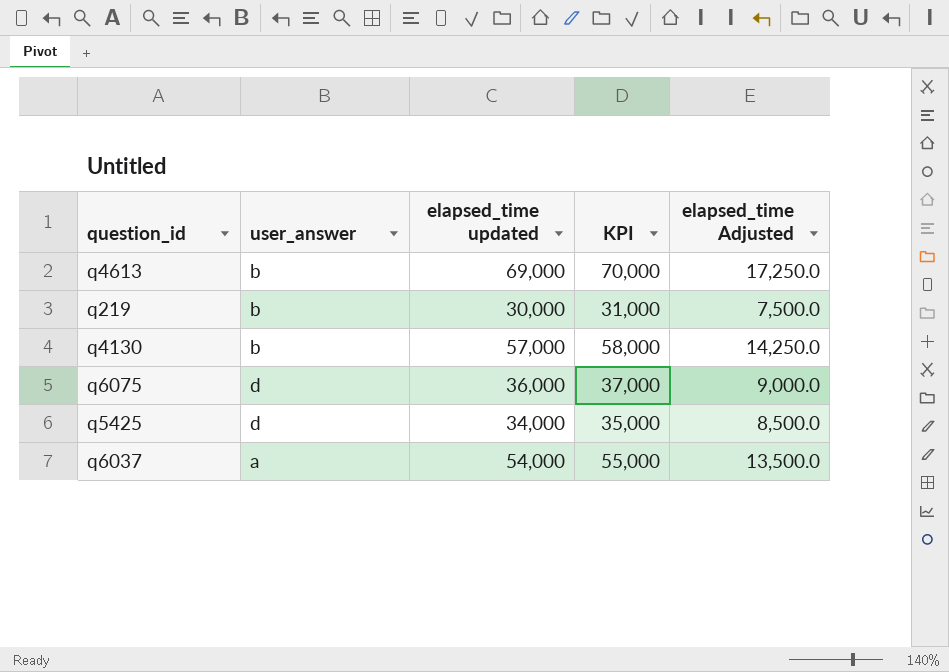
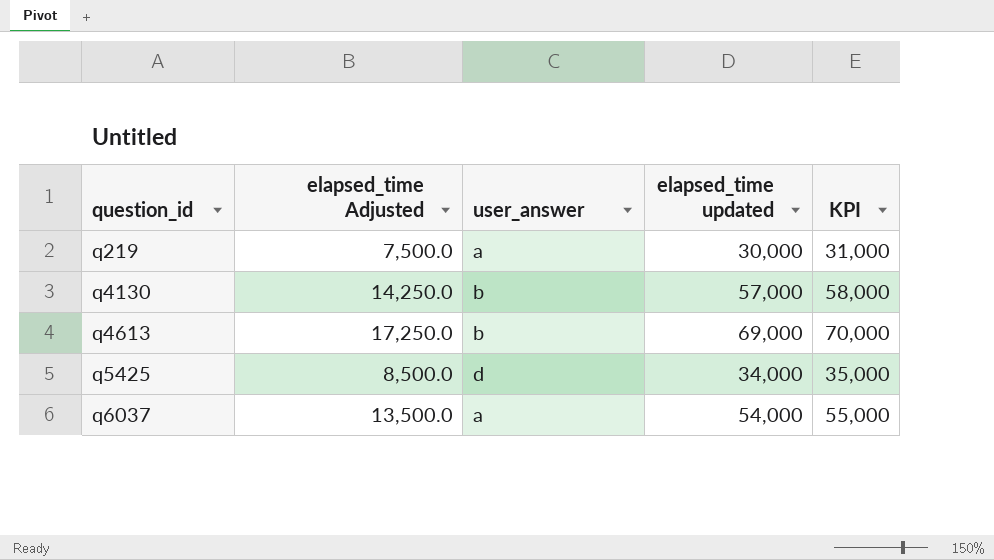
row order: none -> question_id ascending
column elapsed_time Adjusted | position: 5 -> 2
row q6075: d | 36,000 | 37,000 | 9,000.0 -> none
q219 | user_answer: b -> a

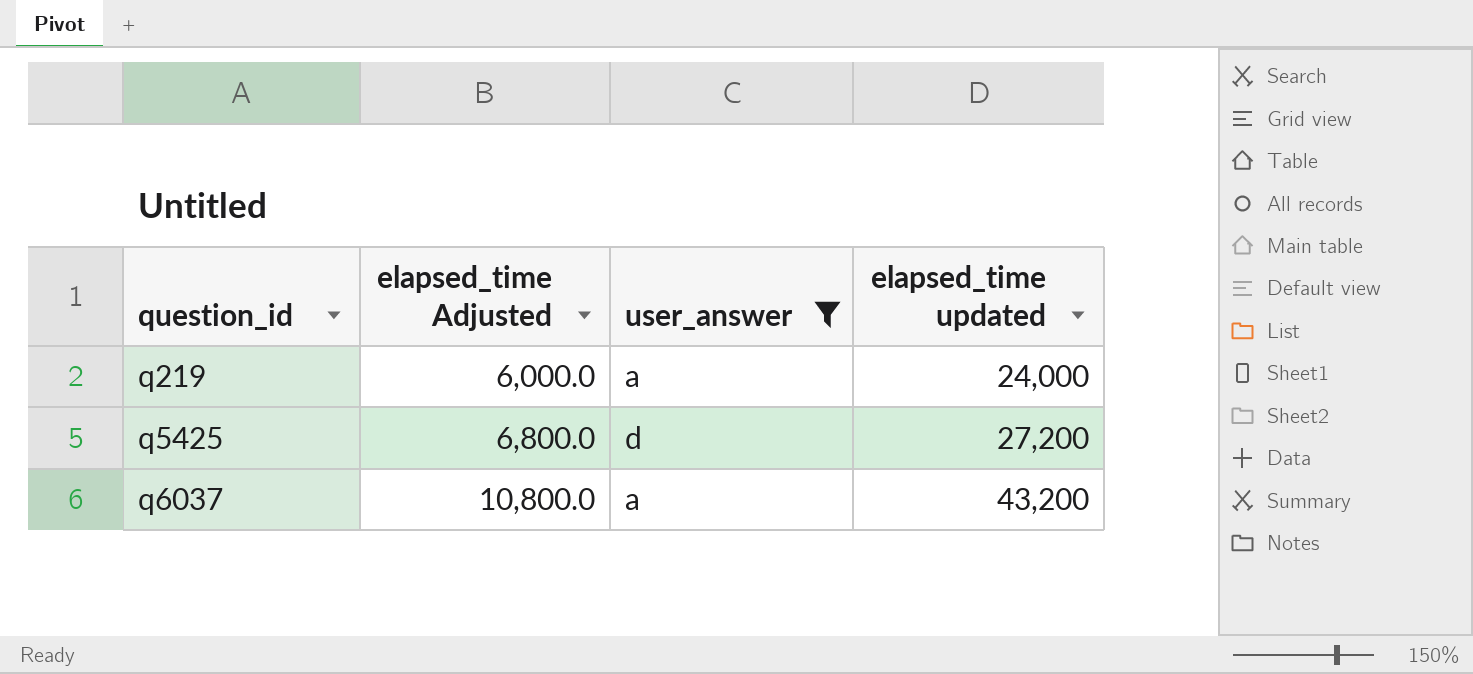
filter: none -> user_answer != b
column KPI | formula: [elapsed_time updated] + 1000 -> none
q219 | elapsed_time Adjusted: 7,500.0 -> 6,000.0
q219 | elapsed_time updated: 30,000 -> 24,000
q5425 | elapsed_time Adjusted: 8,500.0 -> 6,800.0
q5425 | elapsed_time updated: 34,000 -> 27,200
q6037 | elapsed_time Adjusted: 13,500.0 -> 10,800.0
q6037 | elapsed_time updated: 54,000 -> 43,200

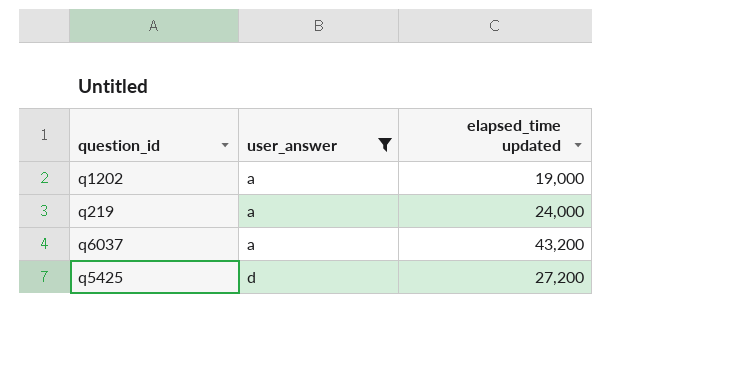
row order: question_id ascending -> user_answer ascending
column elapsed_time Adjusted | formula: [elapsed_time updated] * 0.25 -> none
row q1202: none -> a | 19,000

